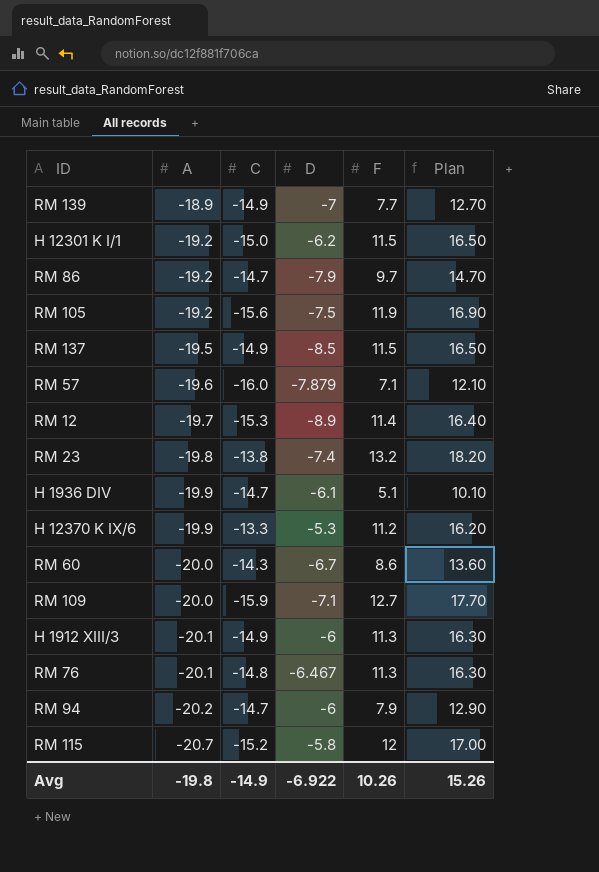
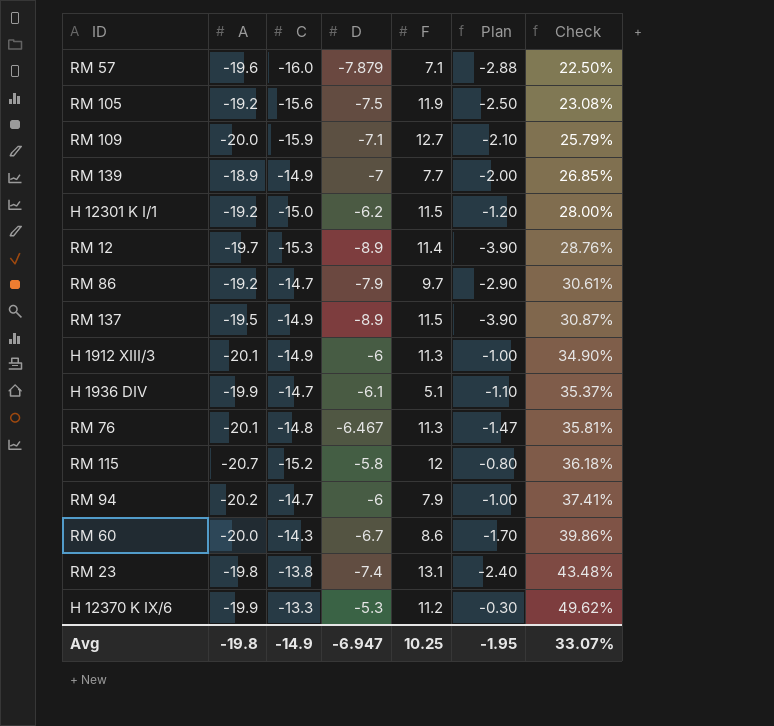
row order: A descending -> Check ascending
column Plan | formula: [F] + 5 -> [D] + 5
column Check | formula: none -> ([A] - [C]) / [C]
RM 137 | D: -8.5 -> -8.9
RM 23 | F: 13.2 -> 13.1
Avg | D: -6.922 -> -6.947
Avg | F: 10.26 -> 10.25
Avg | Plan: 15.26 -> -1.95

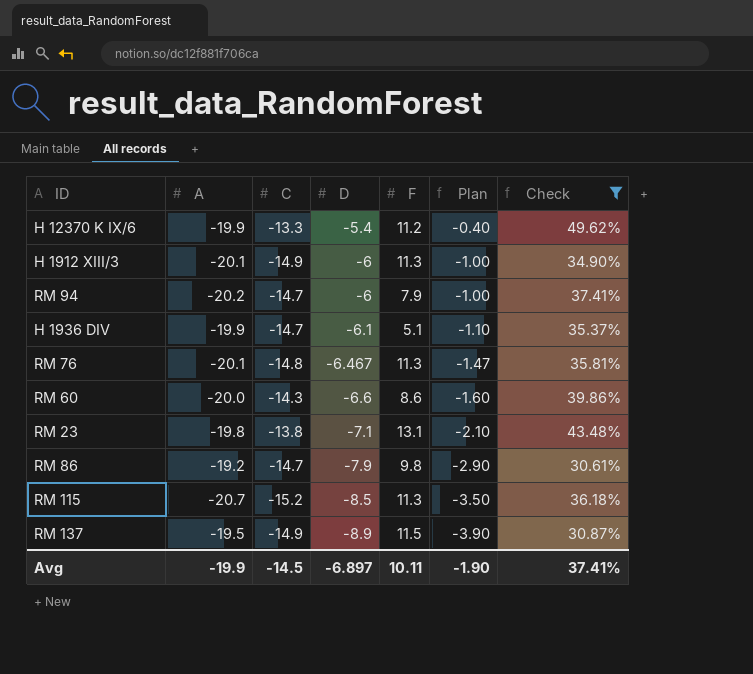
filter: none -> Check >= 30.61%
row order: Check ascending -> D descending
H 12370 K IX/6 | D: -5.3 -> -5.4
H 12370 K IX/6 | Plan: -0.30 -> -0.40
RM 60 | D: -6.7 -> -6.6
RM 60 | Plan: -1.70 -> -1.60
RM 23 | D: -7.4 -> -7.1
RM 23 | Plan: -2.40 -> -2.10
RM 86 | F: 9.7 -> 9.8
RM 115 | D: -5.8 -> -8.5
RM 115 | F: 12 -> 11.3
RM 115 | Plan: -0.80 -> -3.50
Avg | A: -19.8 -> -19.9
Avg | C: -14.9 -> -14.5
Avg | D: -6.947 -> -6.897
Avg | F: 10.25 -> 10.11
Avg | Plan: -1.95 -> -1.90
Avg | Check: 33.07% -> 37.41%

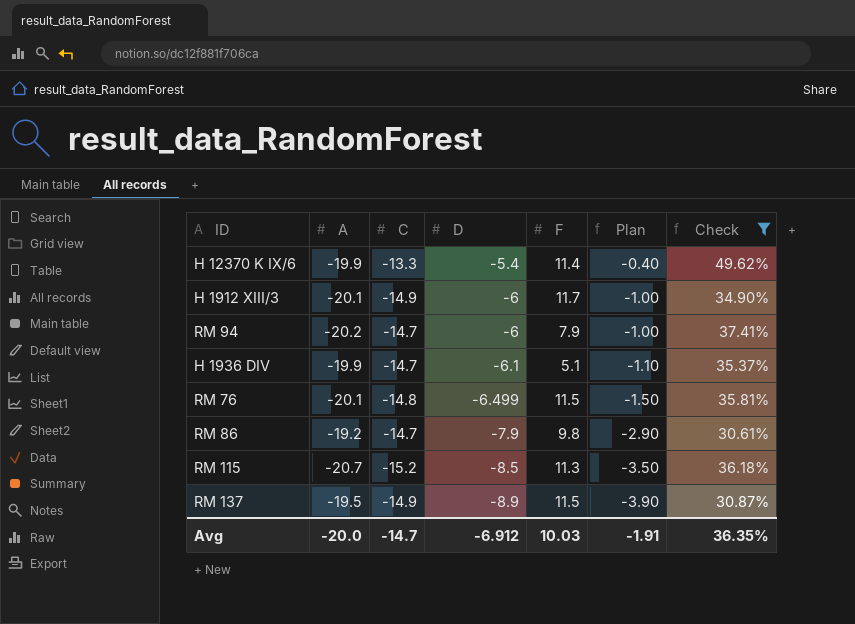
row RM 60: -20.0 | -14.3 | -6.6 | 8.6 | -1.60 | 39.86% -> none
row RM 23: -19.8 | -13.8 | -7.1 | 13.1 | -2.10 | 43.48% -> none
H 12370 K IX/6 | F: 11.2 -> 11.4
H 1912 XIII/3 | F: 11.3 -> 11.7
RM 76 | D: -6.467 -> -6.499
RM 76 | F: 11.3 -> 11.5
RM 76 | Plan: -1.47 -> -1.50
Avg | A: -19.9 -> -20.0
Avg | C: -14.5 -> -14.7
Avg | D: -6.897 -> -6.912
Avg | F: 10.11 -> 10.03
Avg | Plan: -1.90 -> -1.91
Avg | Check: 37.41% -> 36.35%

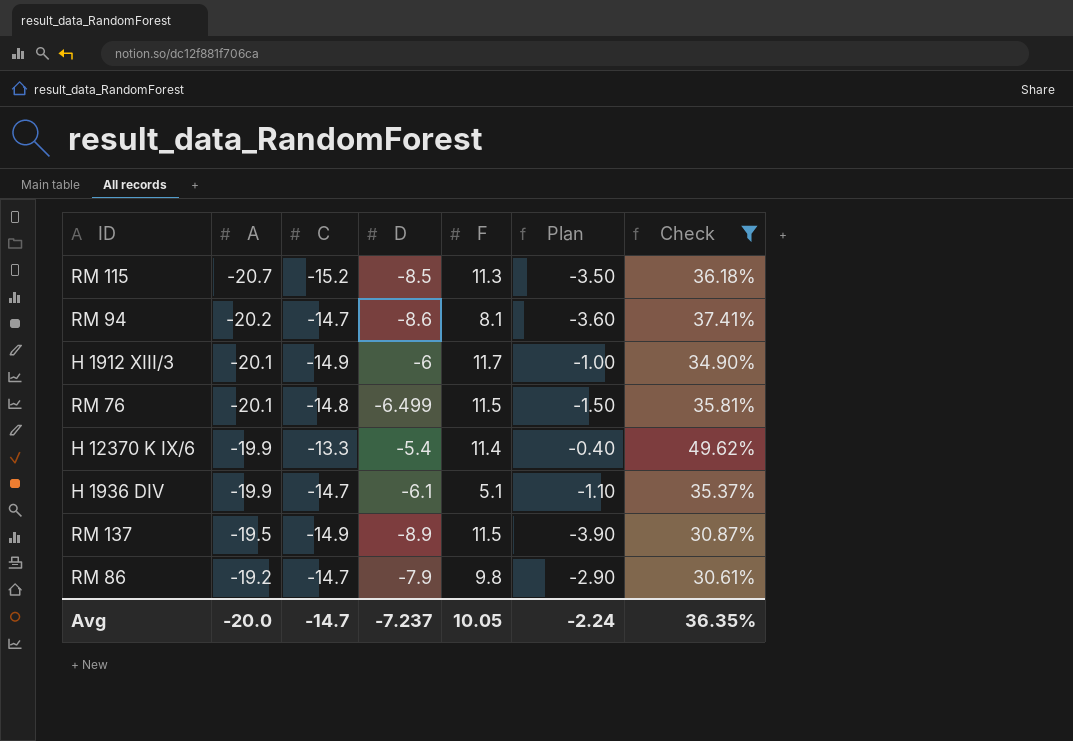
row order: D descending -> A ascending
RM 94 | D: -6 -> -8.6
RM 94 | F: 7.9 -> 8.1
RM 94 | Plan: -1.00 -> -3.60
Avg | D: -6.912 -> -7.237
Avg | F: 10.03 -> 10.05
Avg | Plan: -1.91 -> -2.24

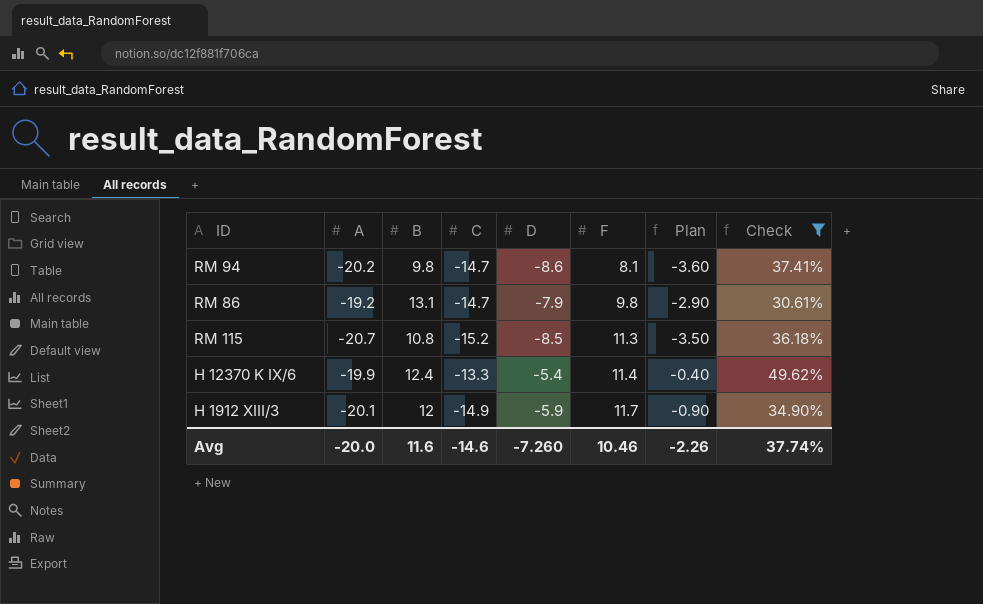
row order: A ascending -> F ascending
column B | position: none -> 3
row RM 76: -20.1 | -14.8 | -6.499 | 11.5 | -1.50 | 35.81% -> none
row H 1936 DIV: -19.9 | -14.7 | -6.1 | 5.1 | -1.10 | 35.37% -> none
row RM 137: -19.5 | -14.9 | -8.9 | 11.5 | -3.90 | 30.87% -> none
H 1912 XIII/3 | D: -6 -> -5.9
H 1912 XIII/3 | Plan: -1.00 -> -0.90
Avg | C: -14.7 -> -14.6
Avg | D: -7.237 -> -7.260
Avg | F: 10.05 -> 10.46
Avg | Plan: -2.24 -> -2.26
Avg | Check: 36.35% -> 37.74%

